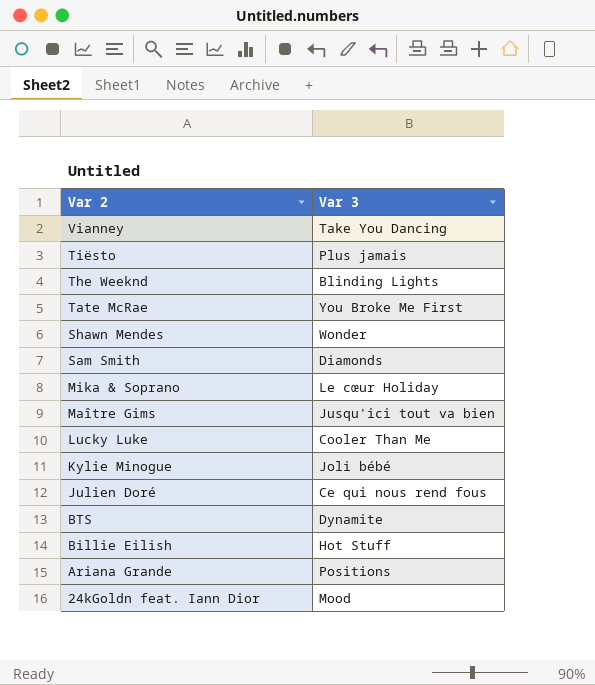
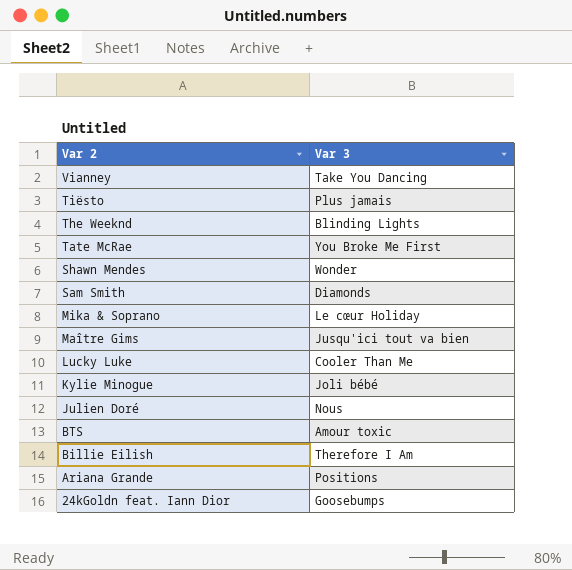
Julien Doré | Var 3: Ce qui nous rend fous -> Nous
BTS | Var 3: Dynamite -> Amour toxic
Billie Eilish | Var 3: Hot Stuff -> Therefore I Am
24kGoldn feat. Iann Dior | Var 3: Mood -> Goosebumps

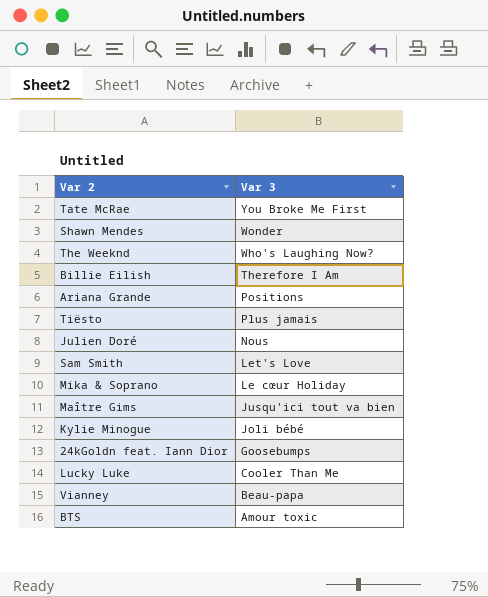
row order: Var 2 descending -> Var 3 descending
The Weeknd | Var 3: Blinding Lights -> Who's Laughing Now?
Sam Smith | Var 3: Diamonds -> Let's Love
Vianney | Var 3: Take You Dancing -> Beau-papa

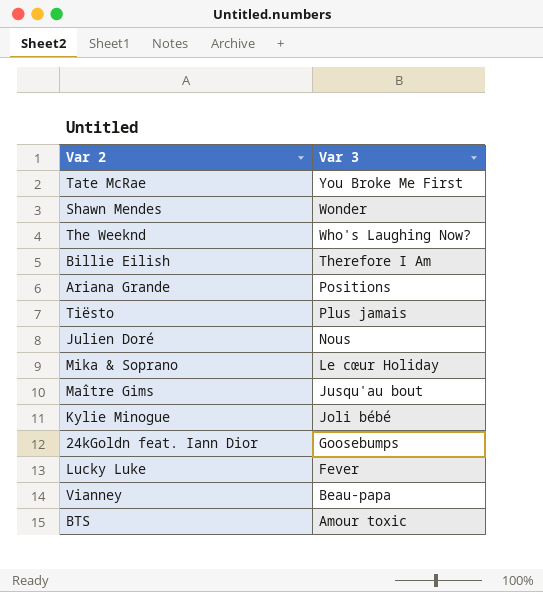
row Sam Smith: Let's Love -> none
Maître Gims | Var 3: Jusqu'ici tout va bien -> Jusqu'au bout
Lucky Luke | Var 3: Cooler Than Me -> Fever

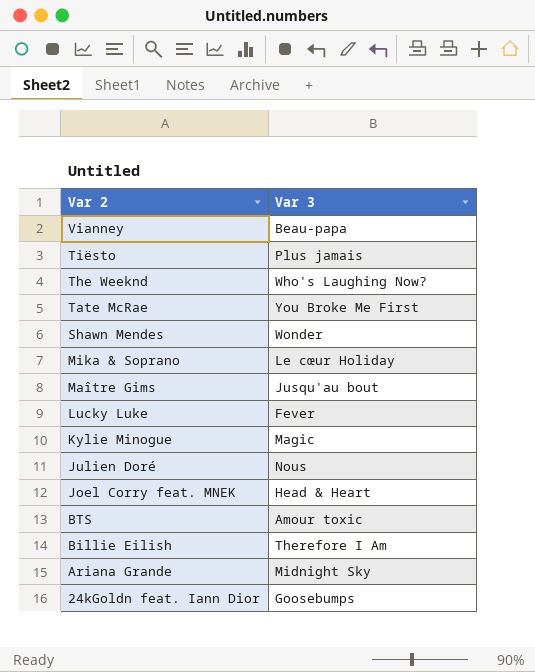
row order: Var 3 descending -> Var 2 descending
Kylie Minogue | Var 3: Joli bébé -> Magic
row Joel Corry feat. MNEK: none -> Head & Heart
Ariana Grande | Var 3: Positions -> Midnight Sky

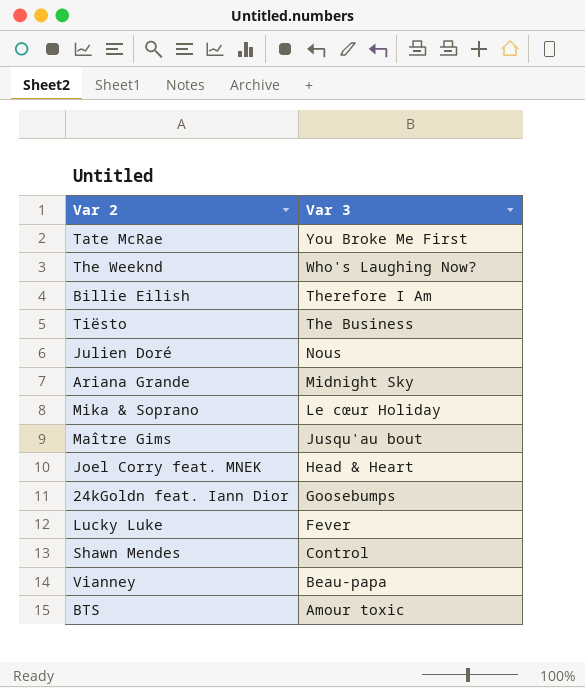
row order: Var 2 descending -> Var 3 descending
row Kylie Minogue: Magic -> none
Tiësto | Var 3: Plus jamais -> The Business
Shawn Mendes | Var 3: Wonder -> Control

